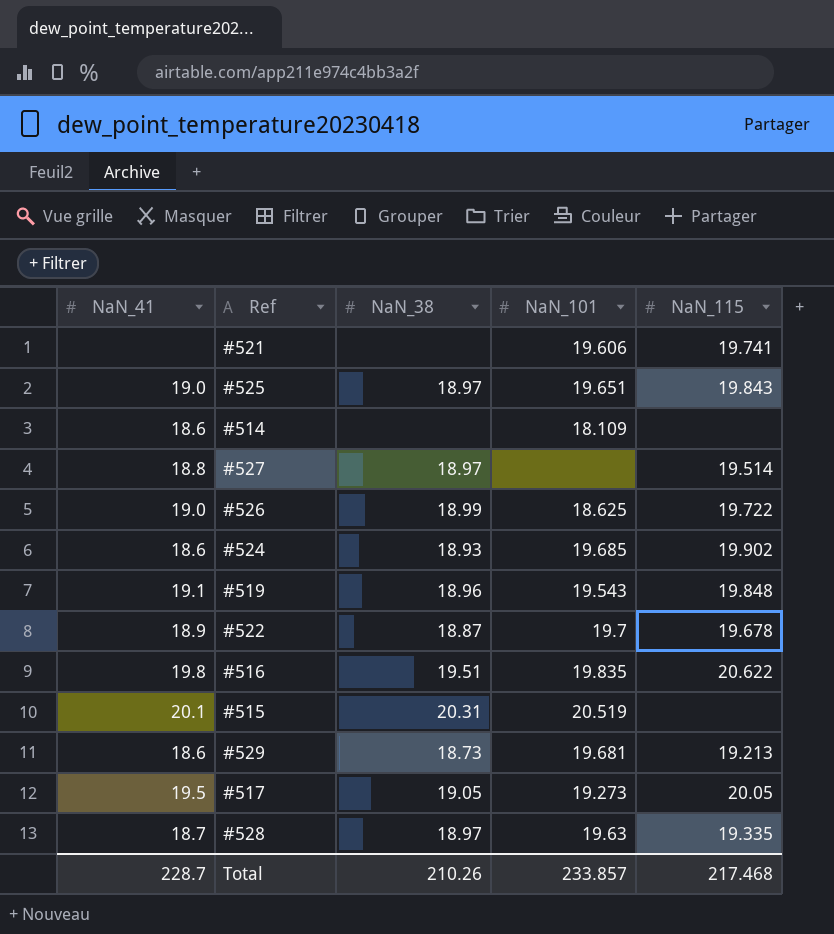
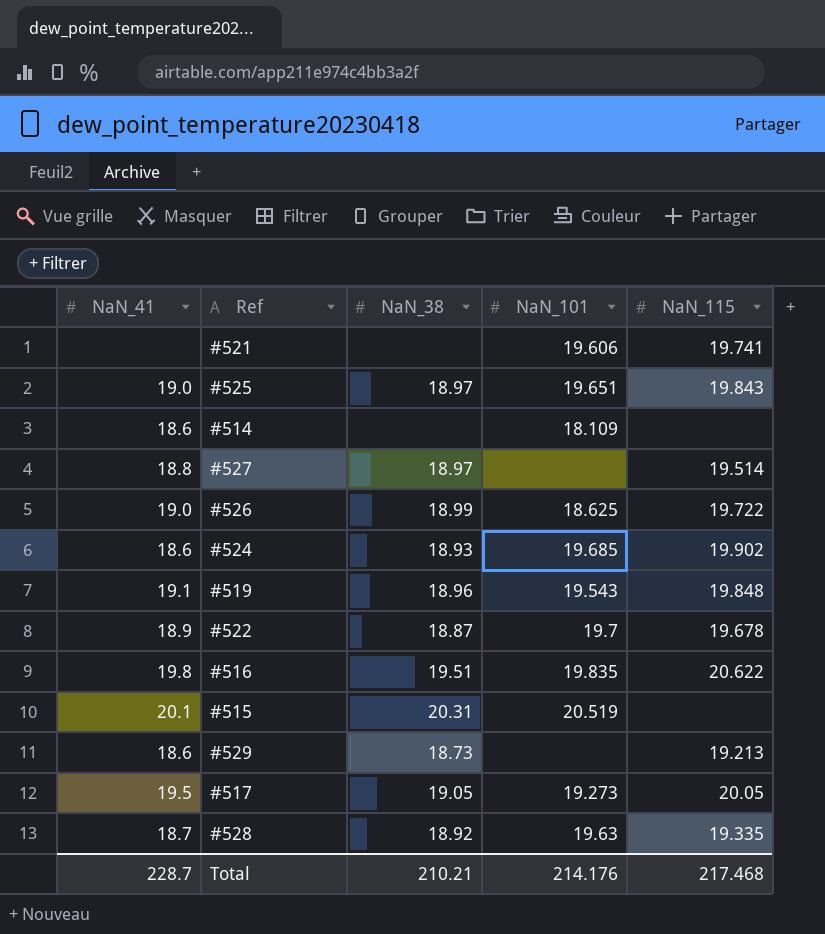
#529 | NaN_101: 19.681 -> none
#528 | NaN_38: 18.97 -> 18.92
Total | NaN_38: 210.26 -> 210.21
Total | NaN_101: 233.857 -> 214.176

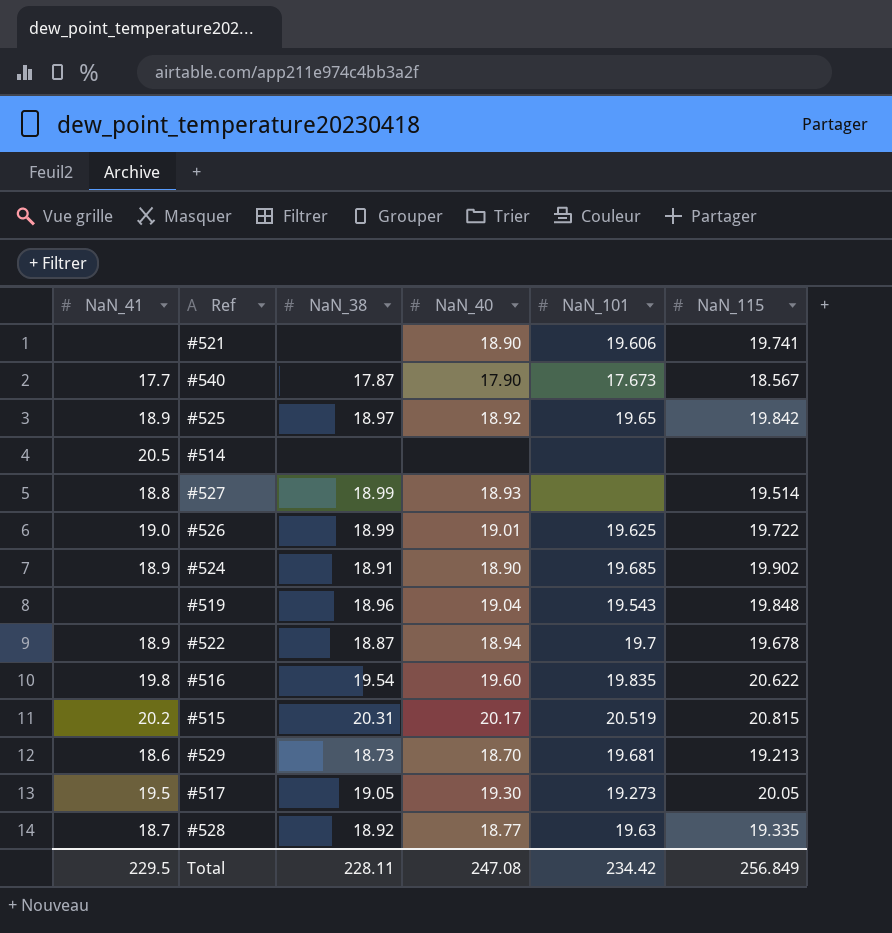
column NaN_40 | position: none -> 4
row #540: none -> 17.7 | 17.87 | 17.90 | 17.673 | 18.567
#525 | NaN_41: 19.0 -> 18.9
#525 | NaN_101: 19.651 -> 19.65
#525 | NaN_115: 19.843 -> 19.842
#514 | NaN_41: 18.6 -> 20.5
#514 | NaN_101: 18.109 -> none
#527 | NaN_38: 18.97 -> 18.99
#526 | NaN_101: 18.625 -> 19.625
#524 | NaN_41: 18.6 -> 18.9
#524 | NaN_38: 18.93 -> 18.91
#519 | NaN_41: 19.1 -> none
#516 | NaN_38: 19.51 -> 19.54
#515 | NaN_41: 20.1 -> 20.2
#515 | NaN_115: none -> 20.815
#529 | NaN_101: none -> 19.681
Total | NaN_41: 228.7 -> 229.5
Total | NaN_38: 210.21 -> 228.11
Total | NaN_101: 214.176 -> 234.42
Total | NaN_115: 217.468 -> 256.849

